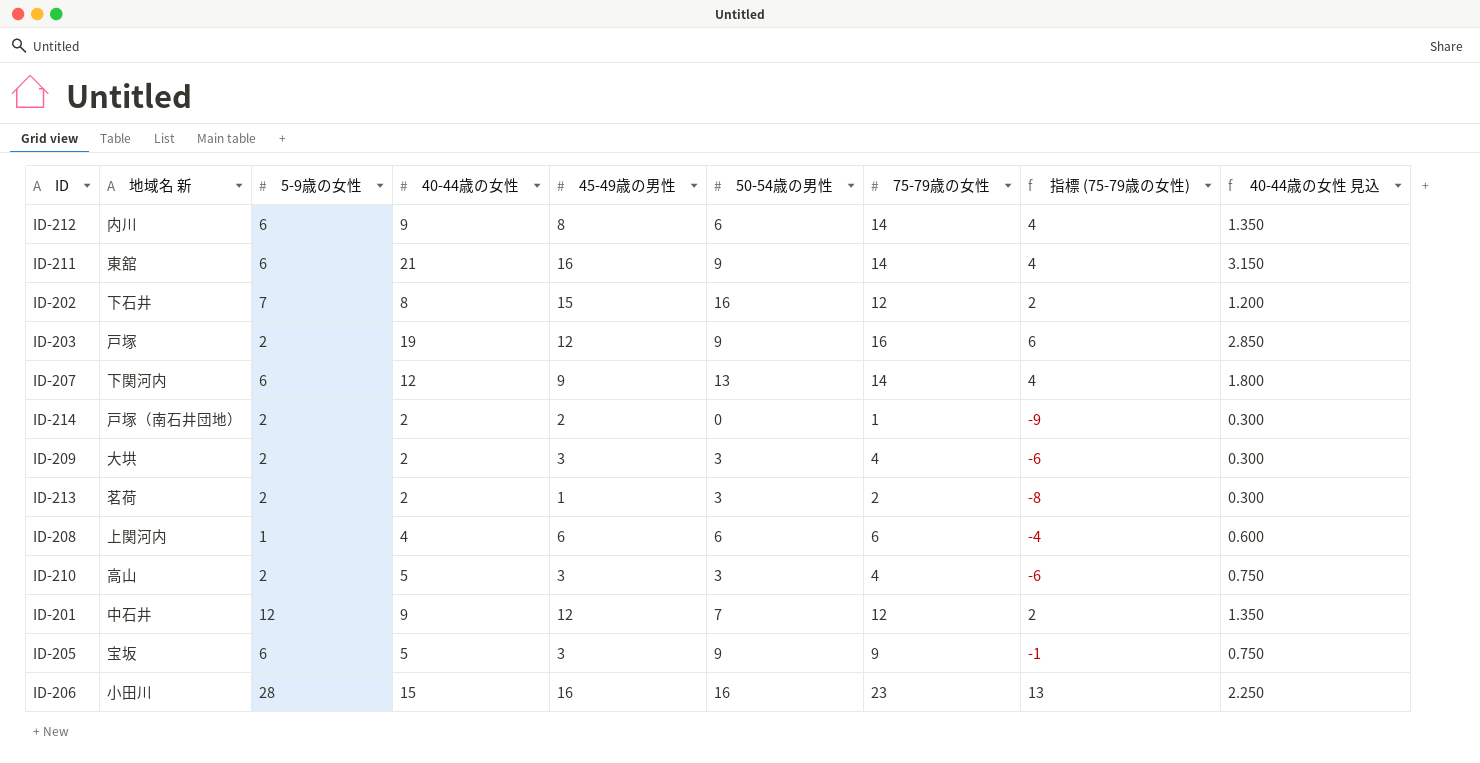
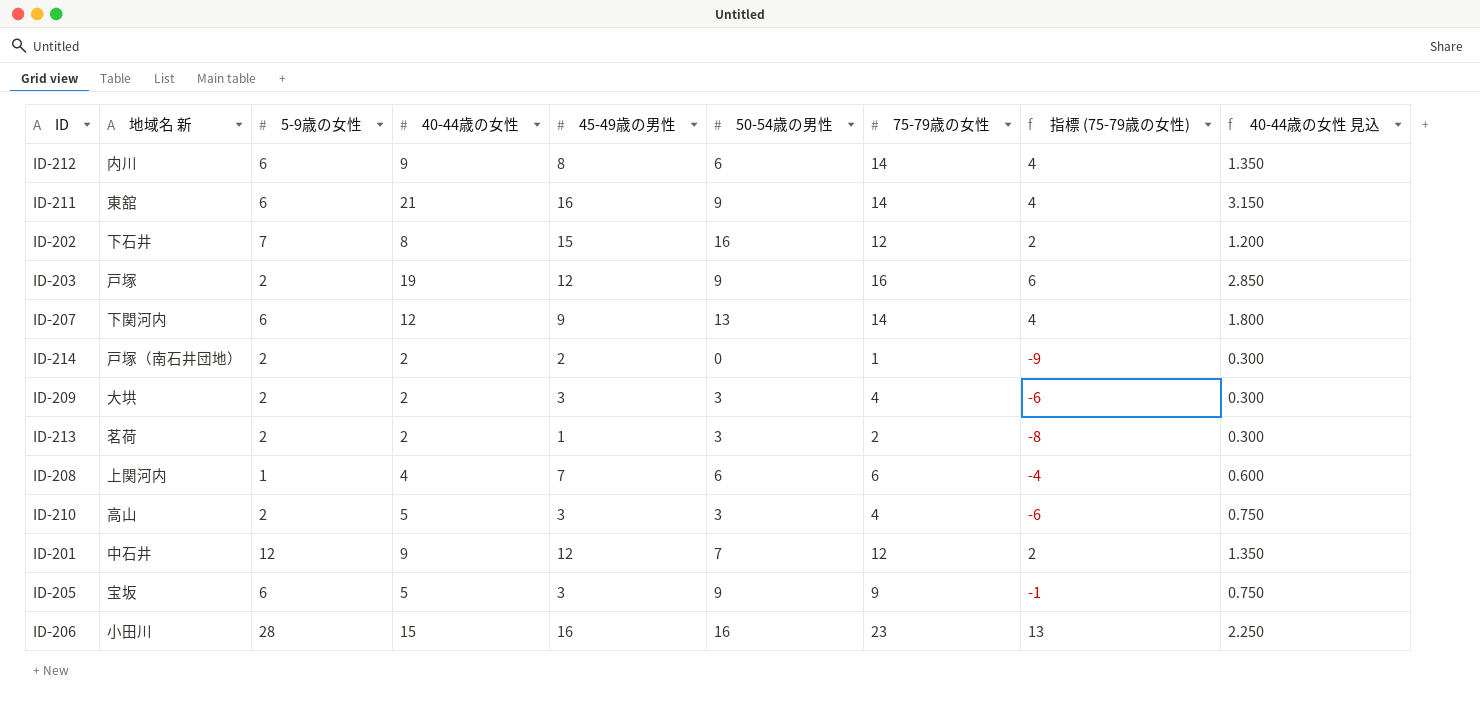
ID-208 | 45-49歳の男性: 6 -> 7

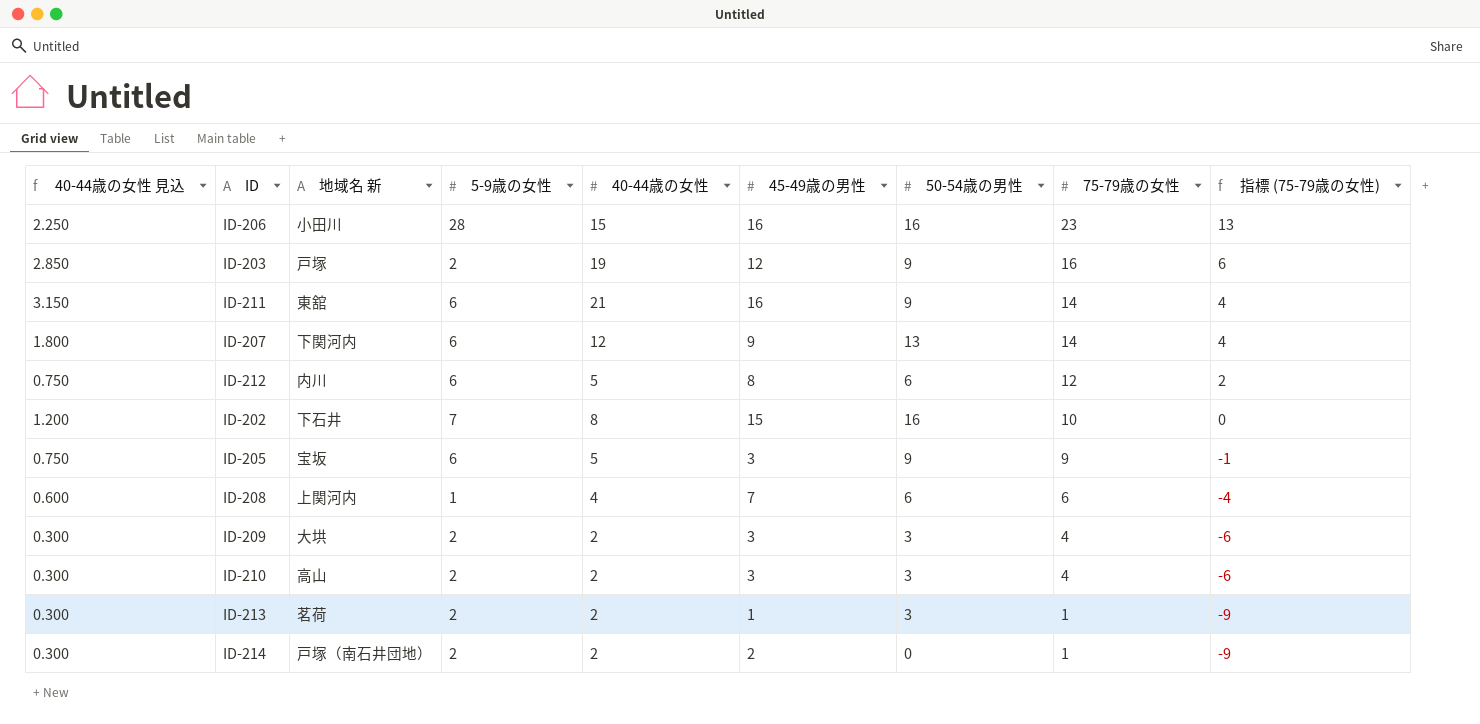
row order: none -> 75-79歳の女性 descending
column 40-44歳の女性 見込 | position: 9 -> 1
row ID-201: 中石井 | 12 | 9 | 12 | 7 | 12 | 2 | 1.350 -> none
ID-212 | 40-44歳の女性 見込: 1.350 -> 0.750
ID-212 | 40-44歳の女性: 9 -> 5
ID-212 | 75-79歳の女性: 14 -> 12
ID-212 | 指標 (75-79歳の女性): 4 -> 2
ID-202 | 75-79歳の女性: 12 -> 10
ID-202 | 指標 (75-79歳の女性): 2 -> 0
ID-210 | 40-44歳の女性 見込: 0.750 -> 0.300
ID-210 | 40-44歳の女性: 5 -> 2
ID-213 | 75-79歳の女性: 2 -> 1
ID-213 | 指標 (75-79歳の女性): -8 -> -9

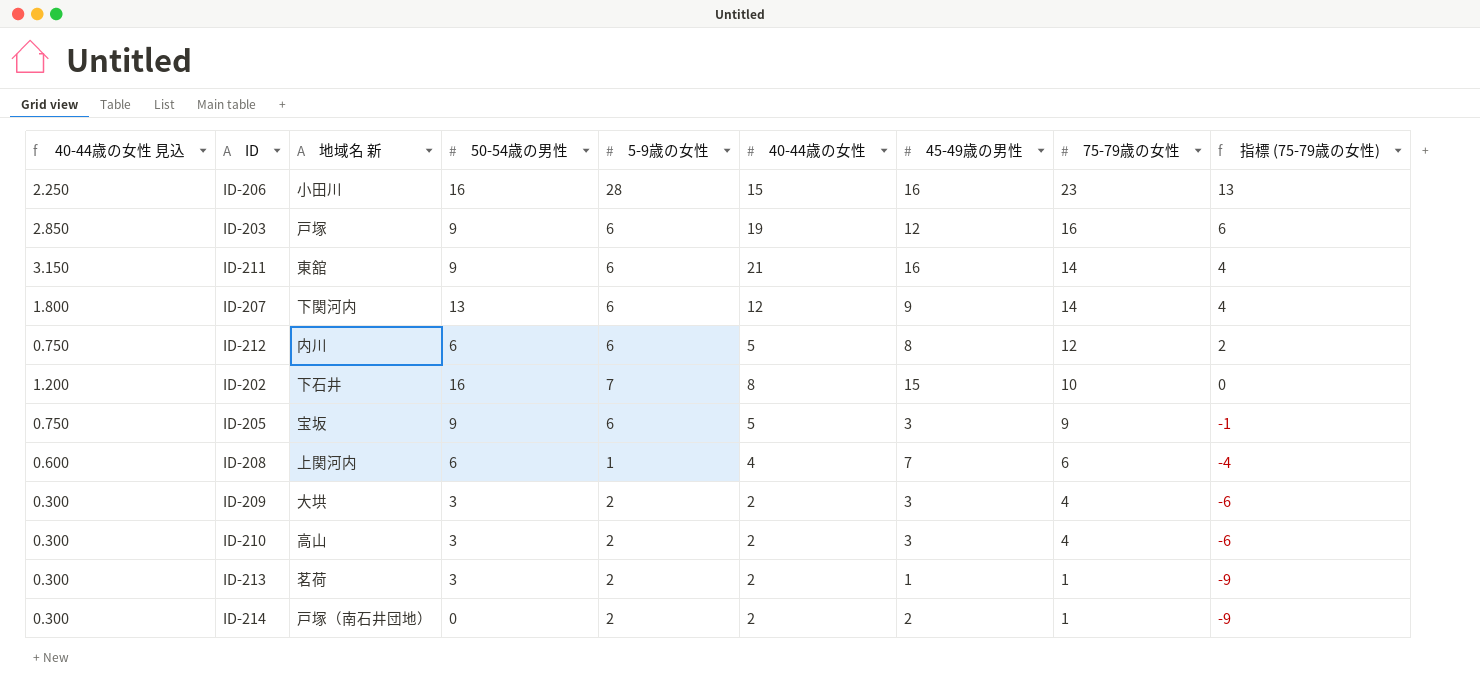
column 50-54歳の男性 | position: 7 -> 4
ID-203 | 5-9歳の女性: 2 -> 6

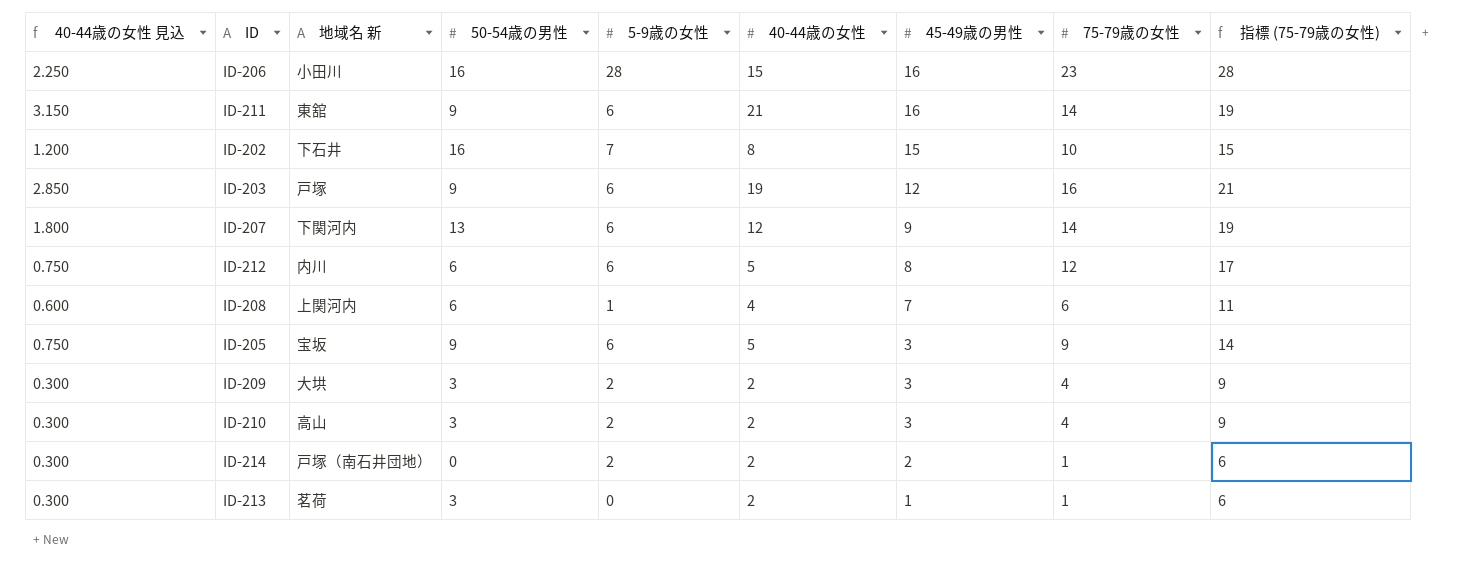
row order: 75-79歳の女性 descending -> 45-49歳の男性 descending
column 指標 (75-79歳の女性) | formula: [75-79歳の女性] - 10 -> [75-79歳の女性] + 5
ID-213 | 5-9歳の女性: 2 -> 0

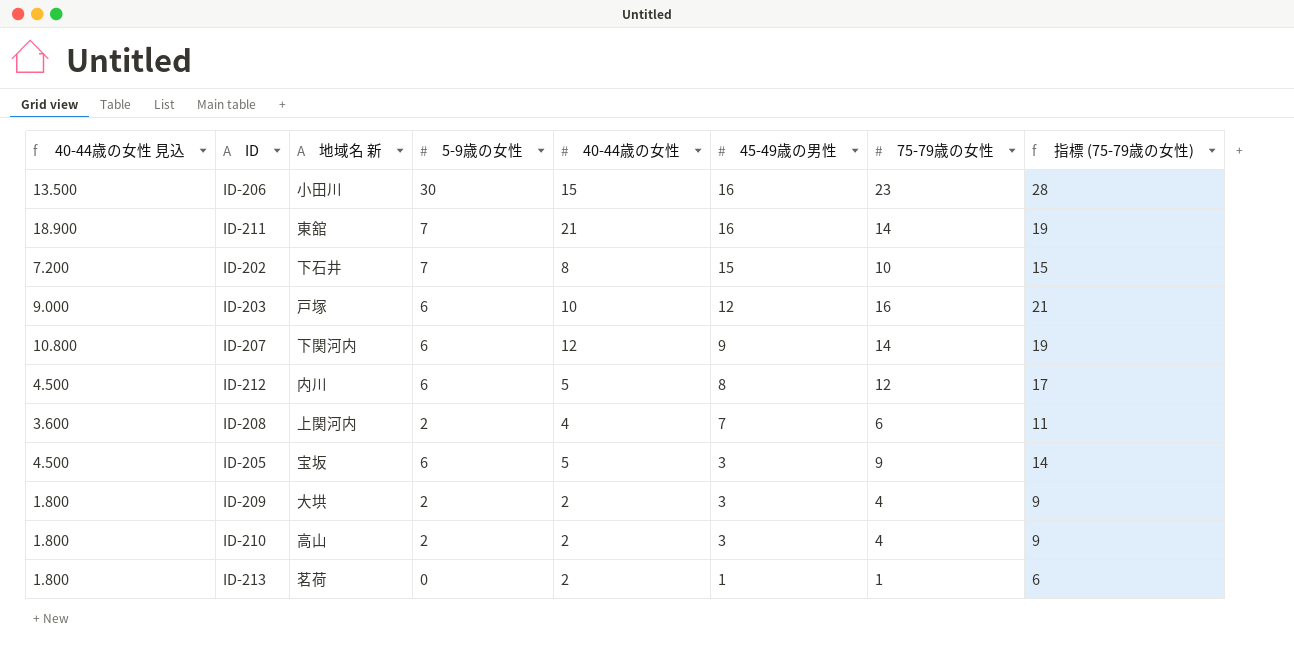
column 50-54歳の男性 | position: 4 -> none
column 40-44歳の女性 見込 | formula: [40-44歳の女性] * 0.15 -> [40-44歳の女性] * 0.9
row ID-214: 0.300 | 戸塚（南石井団地） | 0 | 2 | 2 | 2 | 1 | 6 -> none
ID-206 | 5-9歳の女性: 28 -> 30
ID-211 | 5-9歳の女性: 6 -> 7
ID-203 | 40-44歳の女性: 19 -> 10
ID-208 | 5-9歳の女性: 1 -> 2

